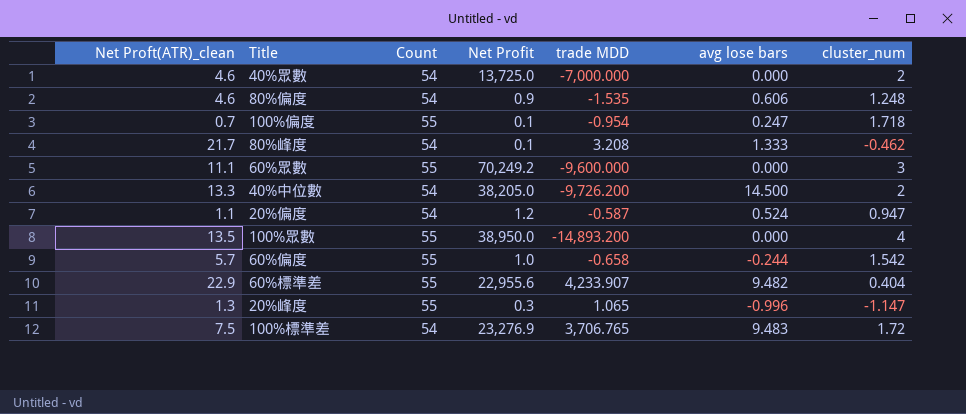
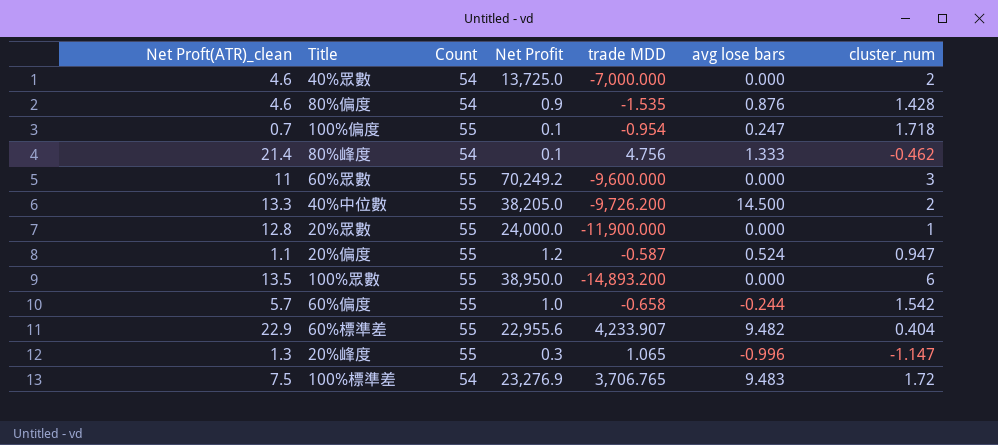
80%偏度 | avg lose bars: 0.606 -> 0.876
80%偏度 | cluster_num: 1.248 -> 1.428
80%峰度 | Net Proft(ATR)_clean: 21.7 -> 21.4
80%峰度 | trade MDD: 3.208 -> 4.756
60%眾數 | Net Proft(ATR)_clean: 11.1 -> 11
40%中位數 | Count: 54 -> 55
row 20%眾數: none -> 12.8 | 55 | 24,000.0 | -11,900.000 | 0.000 | 1
20%偏度 | Count: 54 -> 55
100%眾數 | cluster_num: 4 -> 6

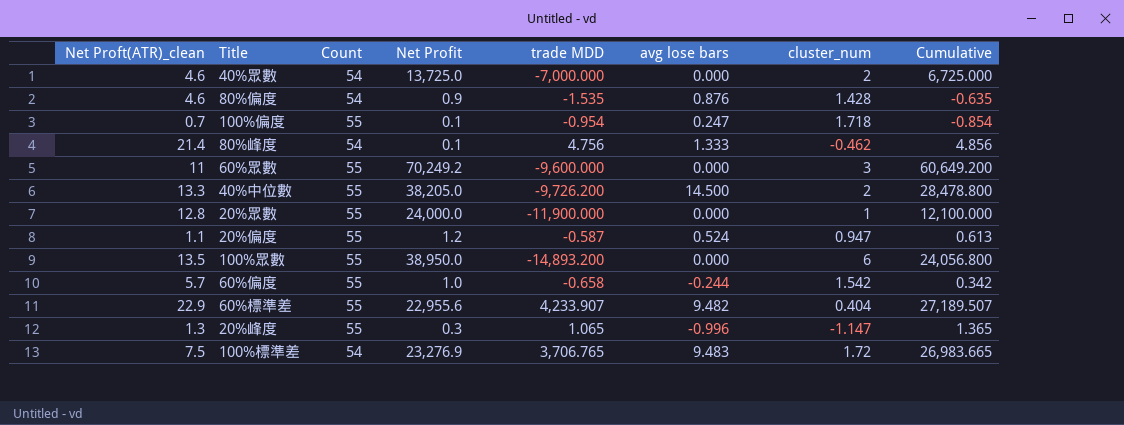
column Cumulative | formula: none -> [Net Profit] + [trade MDD]

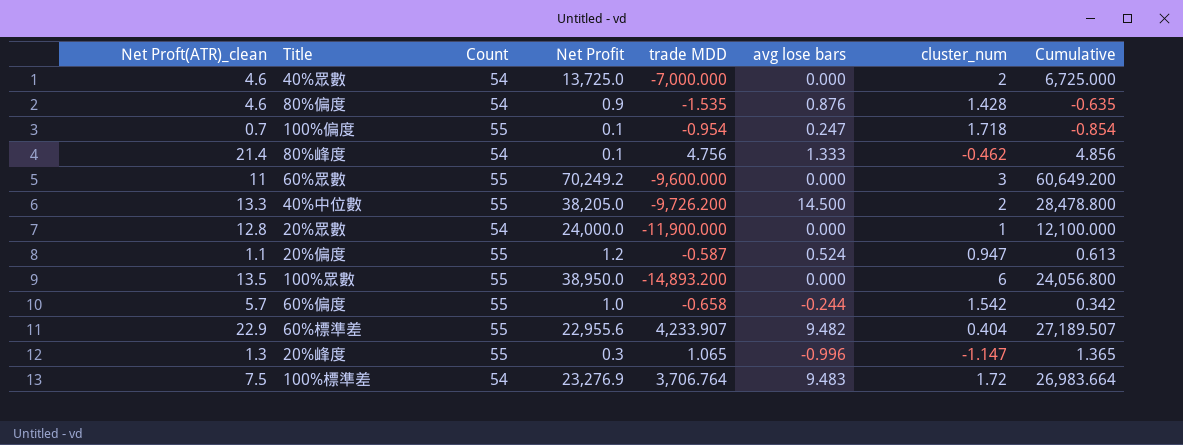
20%眾數 | Count: 55 -> 54
100%標準差 | trade MDD: 3,706.765 -> 3,706.764
100%標準差 | Cumulative: 26,983.665 -> 26,983.664

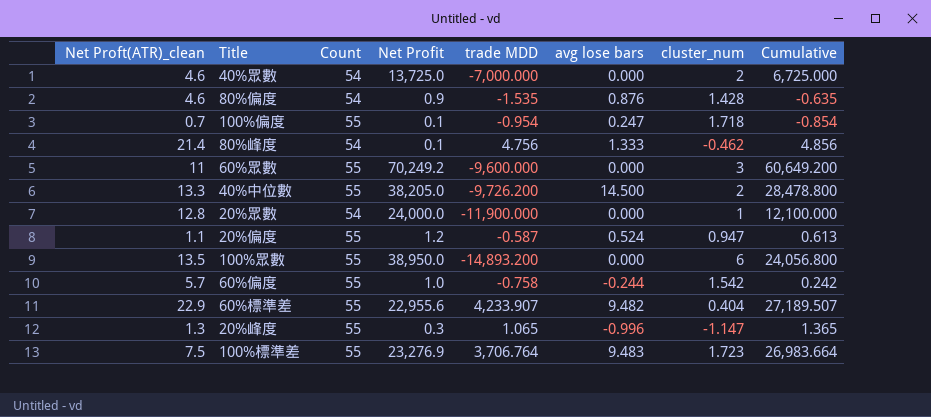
60%偏度 | trade MDD: -0.658 -> -0.758
60%偏度 | Cumulative: 0.342 -> 0.242
100%標準差 | Count: 54 -> 55
100%標準差 | cluster_num: 1.72 -> 1.723

